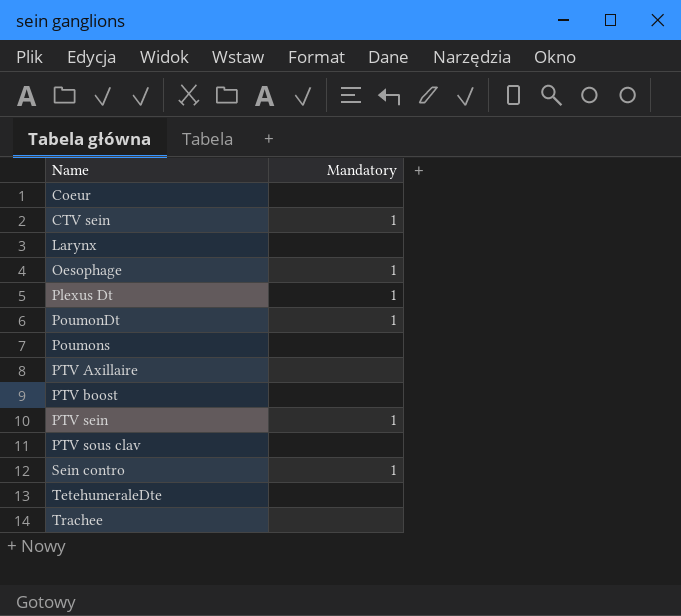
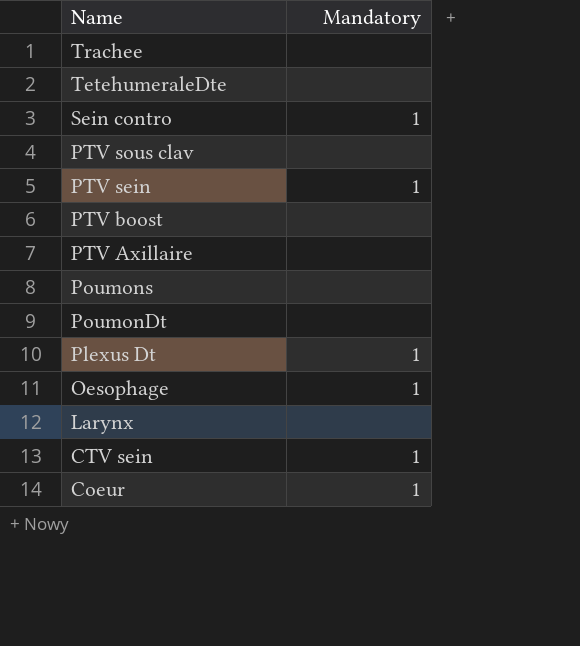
row order: Name ascending -> Name descending
PoumonDt | Mandatory: 1 -> none
Coeur | Mandatory: none -> 1

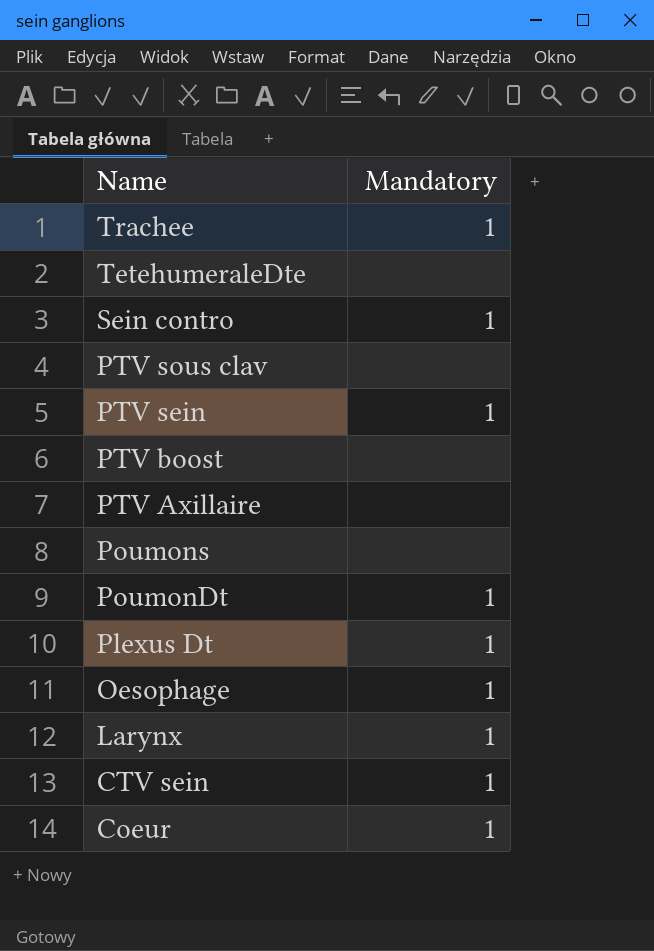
Trachee | Mandatory: none -> 1
PoumonDt | Mandatory: none -> 1
Larynx | Mandatory: none -> 1

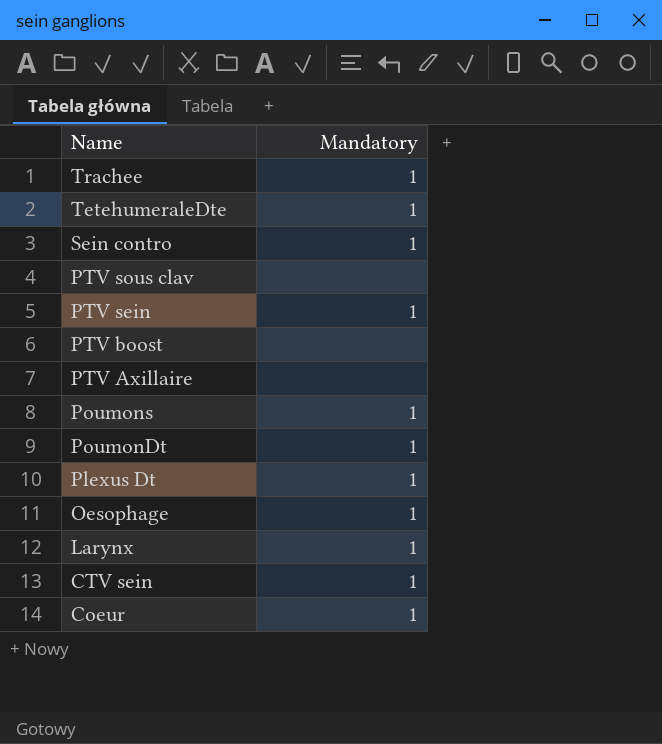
TetehumeraleDte | Mandatory: none -> 1
Poumons | Mandatory: none -> 1

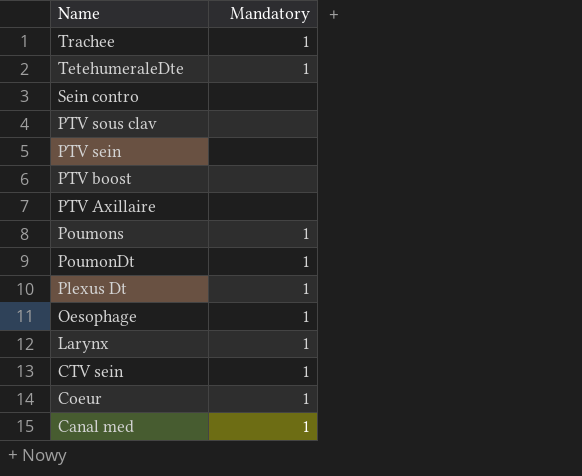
Sein contro | Mandatory: 1 -> none
PTV sein | Mandatory: 1 -> none
row Canal med: none -> 1

